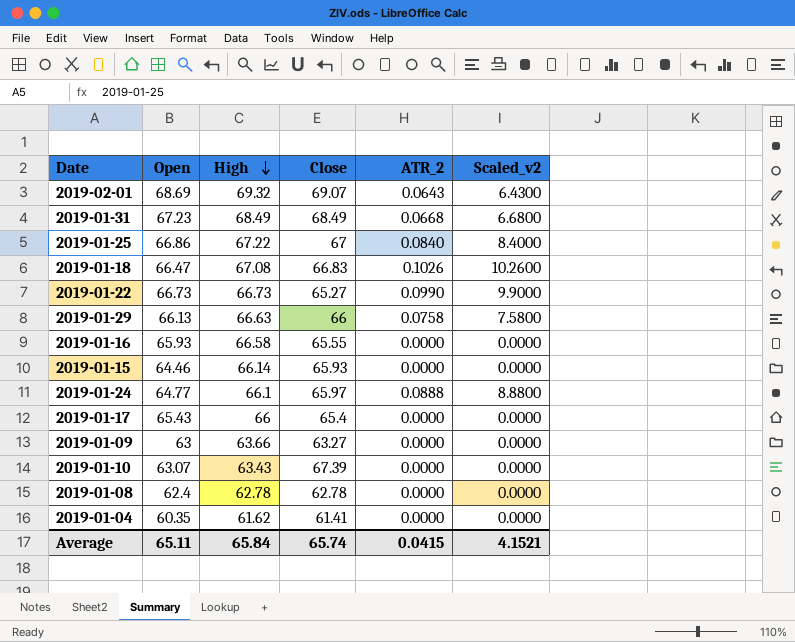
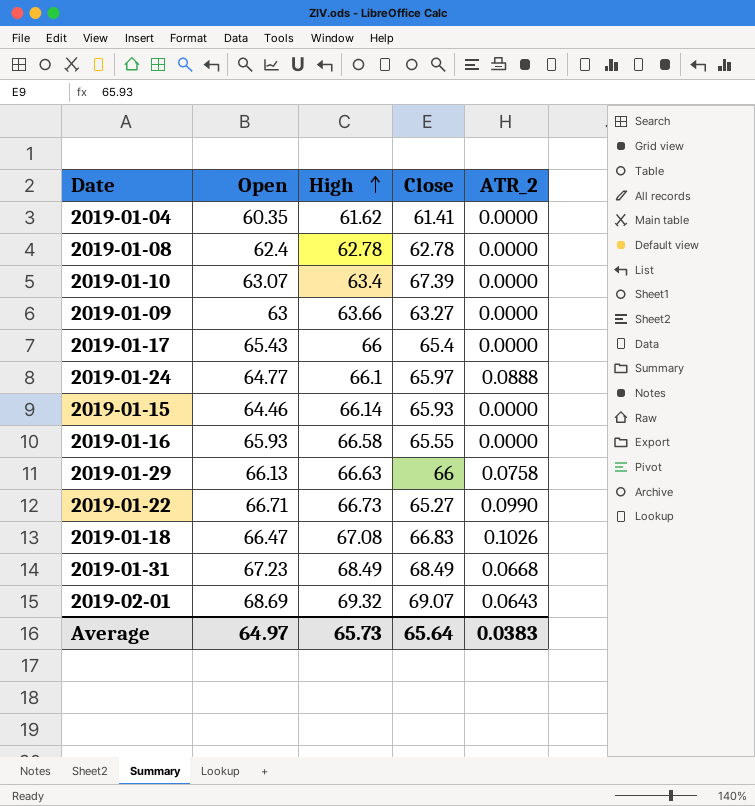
row order: High descending -> High ascending
column Scaled_v2 | formula: [ATR_2] * 100 -> none
row 2019-01-25: 66.86 | 67.22 | 67 | 0.0840 | 8.4000 -> none
2019-01-10 | High: 63.43 -> 63.4
2019-01-22 | Open: 66.73 -> 66.71
Average | Open: 65.11 -> 64.97
Average | High: 65.84 -> 65.73
Average | Close: 65.74 -> 65.64
Average | ATR_2: 0.0415 -> 0.0383

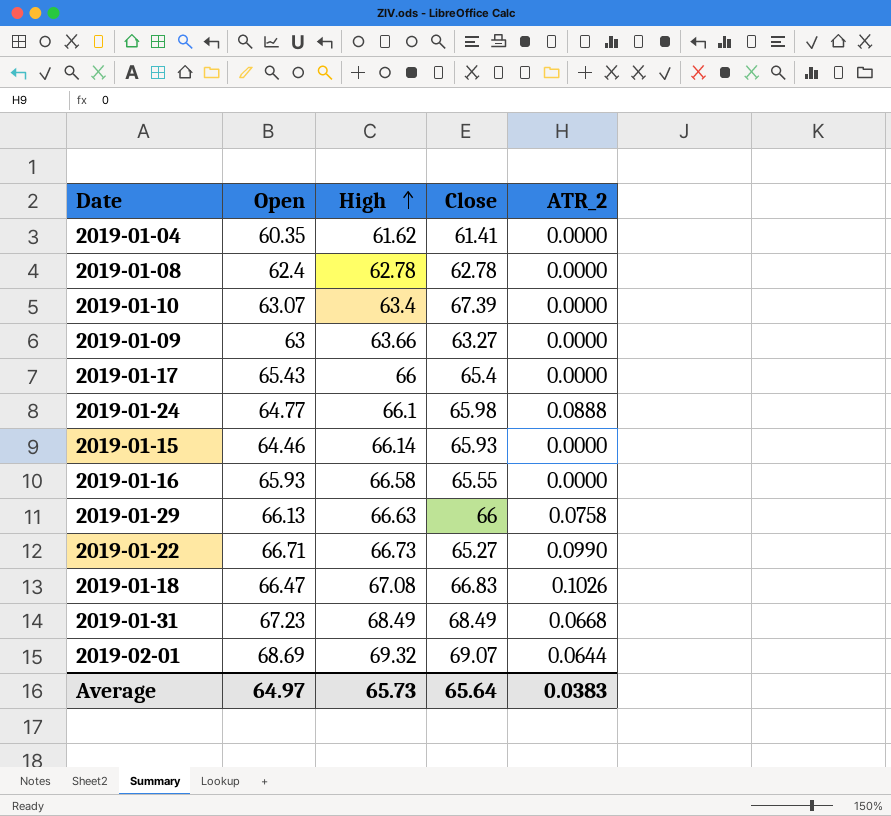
2019-01-24 | Close: 65.97 -> 65.98
2019-02-01 | ATR_2: 0.0643 -> 0.0644

